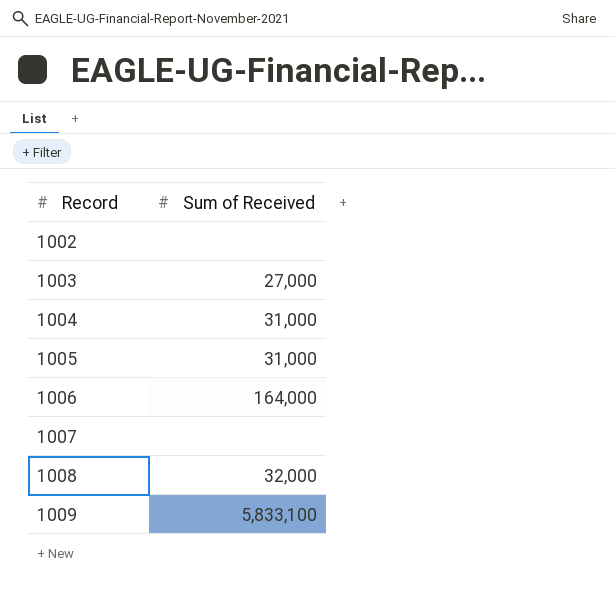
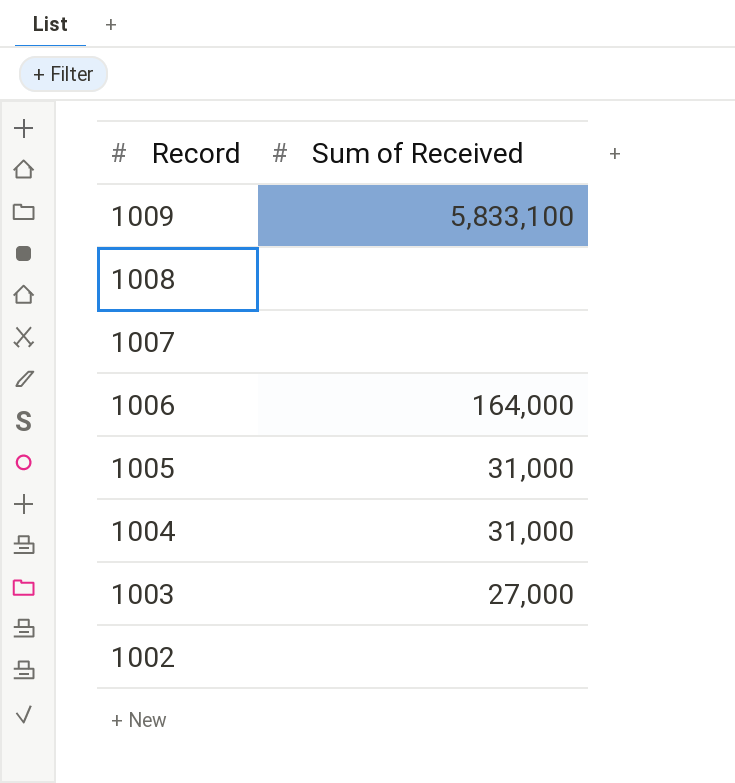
row order: Record ascending -> Record descending
1008 | Sum of Received: 32,000 -> none

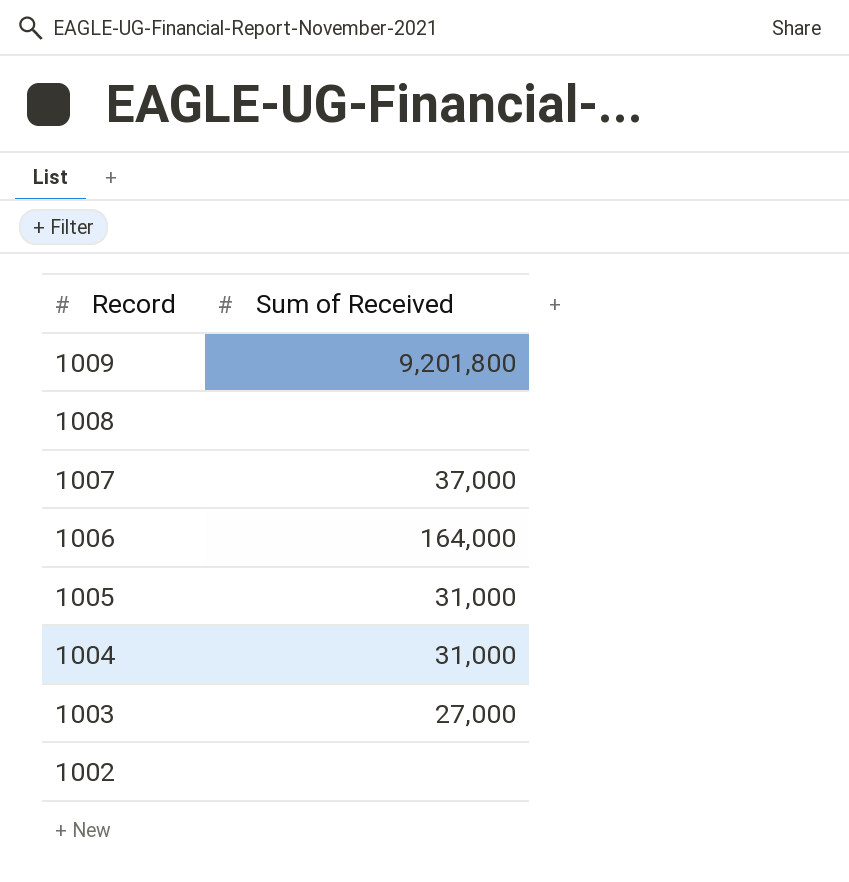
1009 | Sum of Received: 5,833,100 -> 9,201,800
1007 | Sum of Received: none -> 37,000

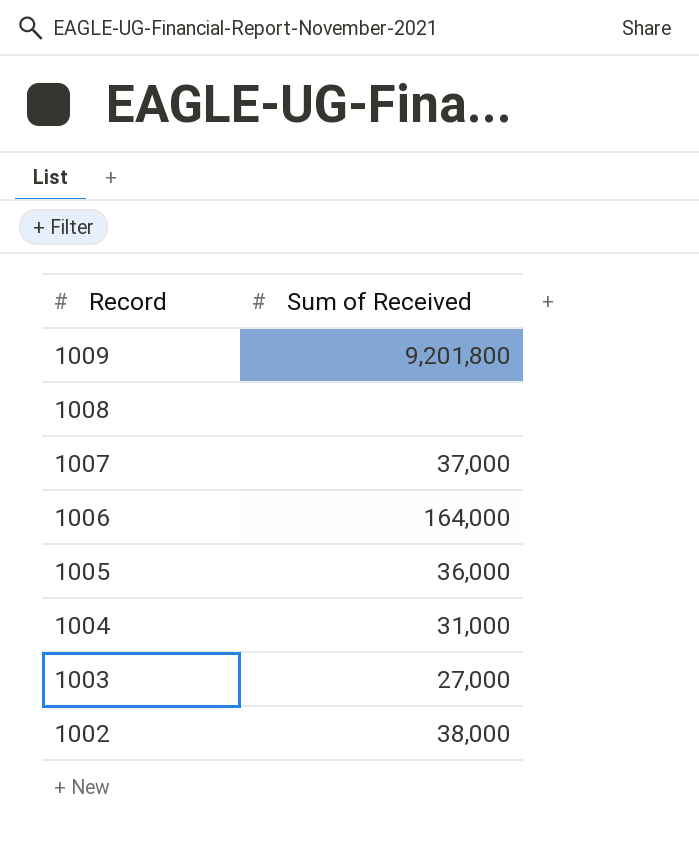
1005 | Sum of Received: 31,000 -> 36,000
1002 | Sum of Received: none -> 38,000

